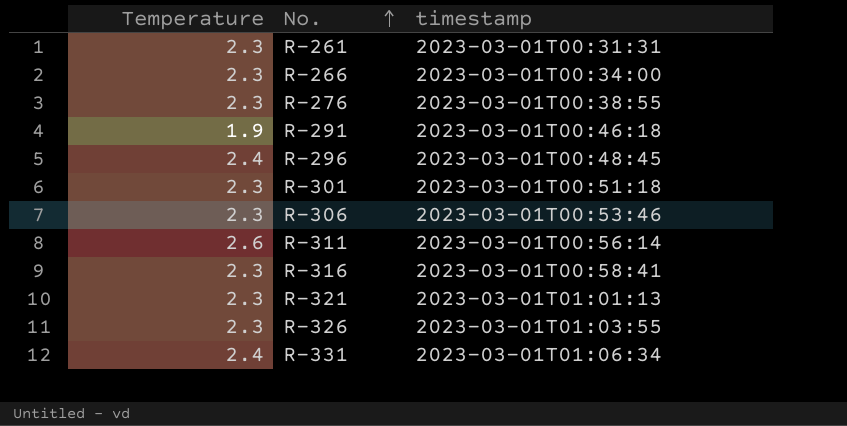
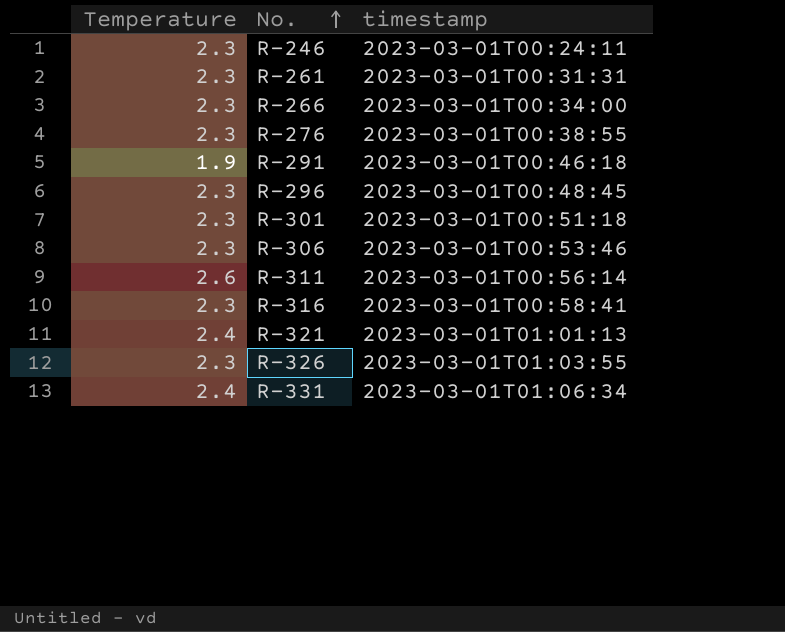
row R-246: none -> 2.3 | 2023-03-01T00:24:11
R-296 | Temperature: 2.4 -> 2.3
R-321 | Temperature: 2.3 -> 2.4

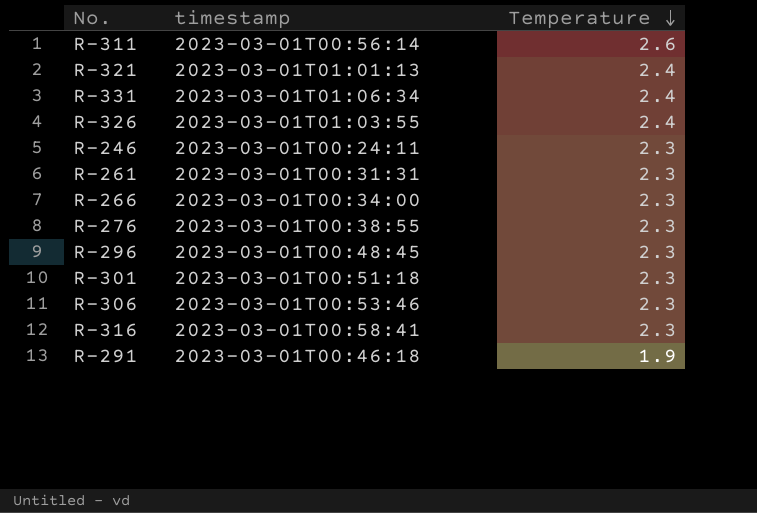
row order: No. ascending -> Temperature descending
column Temperature | position: 1 -> 3
R-326 | Temperature: 2.3 -> 2.4

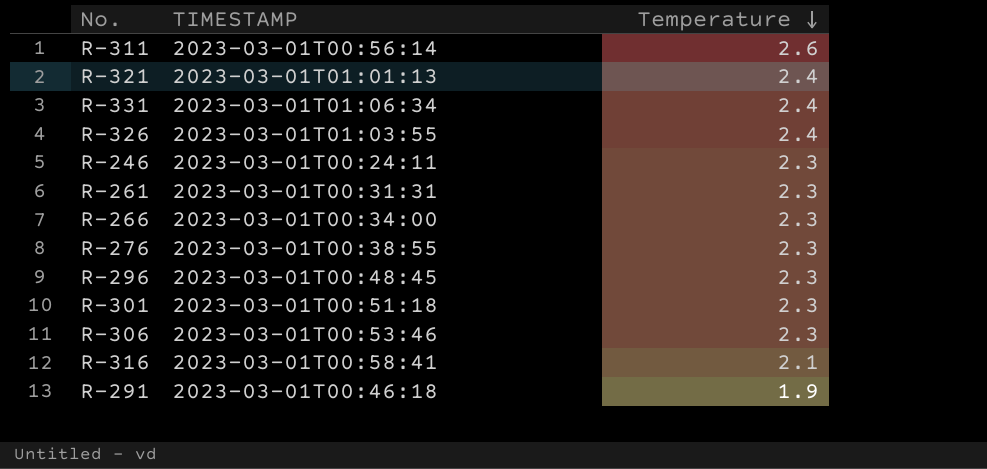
column name: timestamp -> TIMESTAMP
R-316 | Temperature: 2.3 -> 2.1

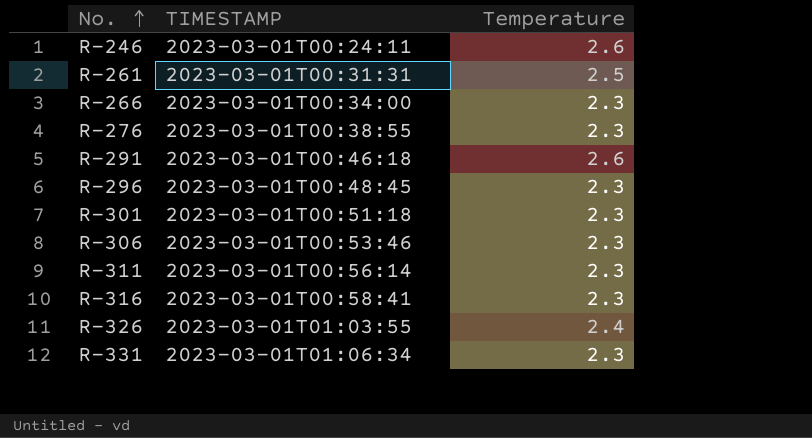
row order: Temperature descending -> No. ascending
row R-321: 2023-03-01T01:01:13 | 2.4 -> none
R-246 | Temperature: 2.3 -> 2.6
R-261 | Temperature: 2.3 -> 2.5
R-291 | Temperature: 1.9 -> 2.6
R-311 | Temperature: 2.6 -> 2.3
R-316 | Temperature: 2.1 -> 2.3
R-331 | Temperature: 2.4 -> 2.3

